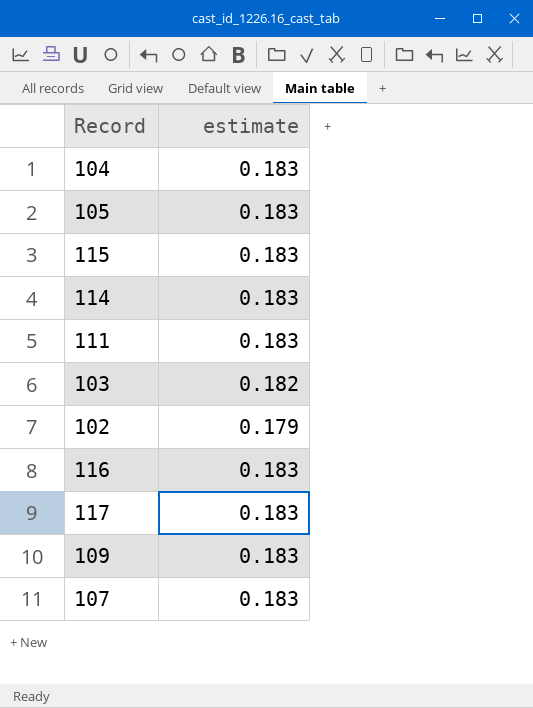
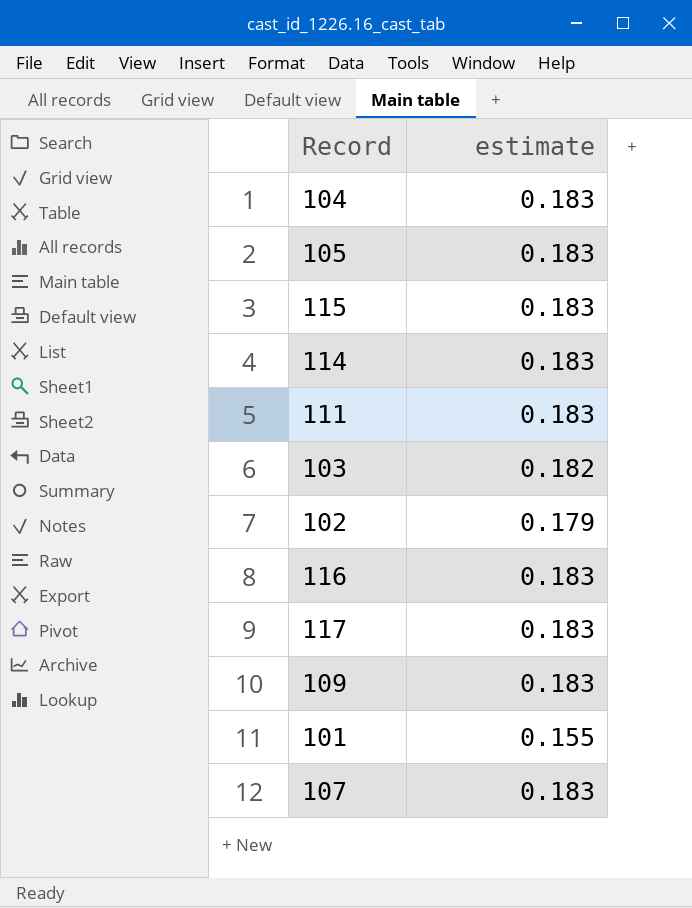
row 101: none -> 0.155

